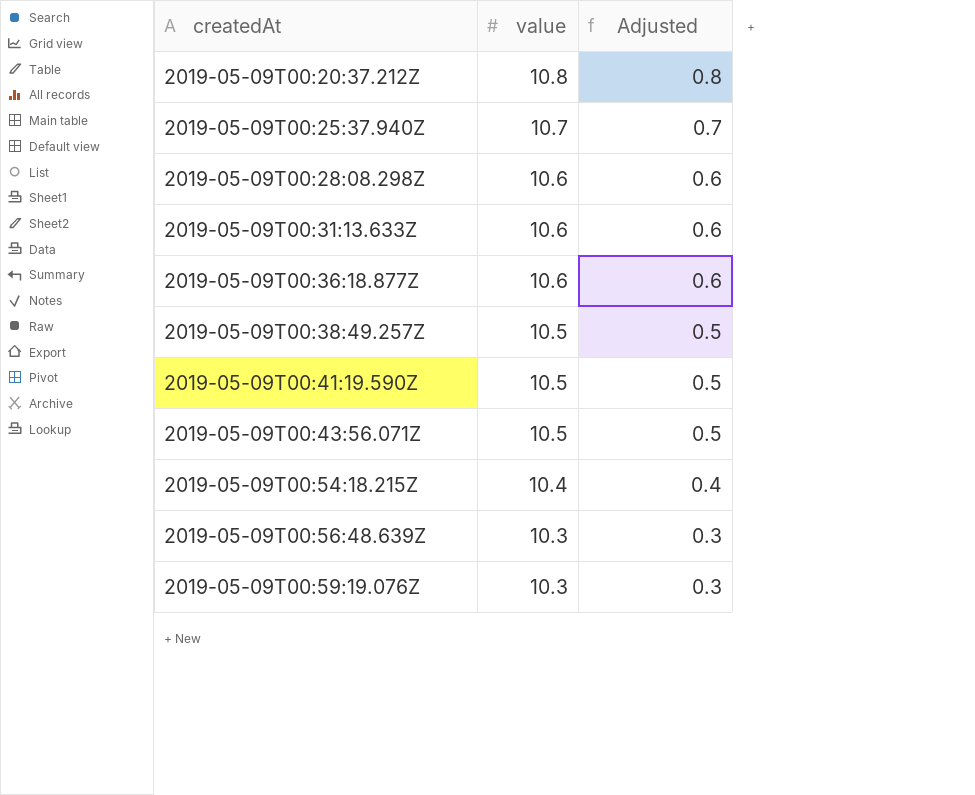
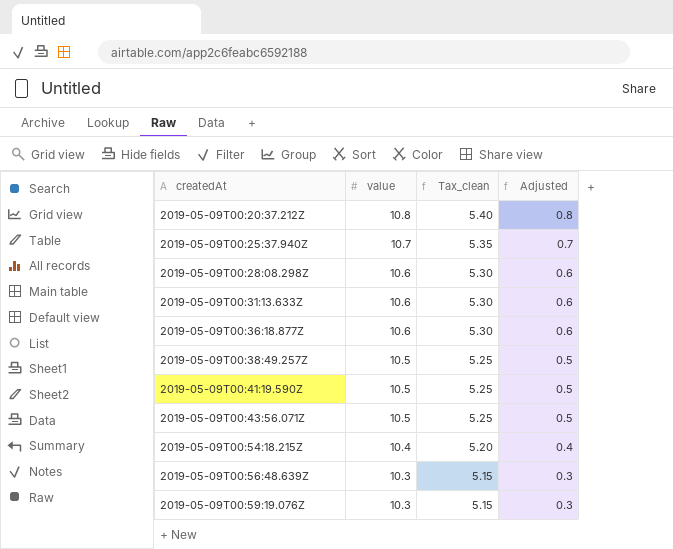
column Tax_clean | formula: none -> [value] * 0.5

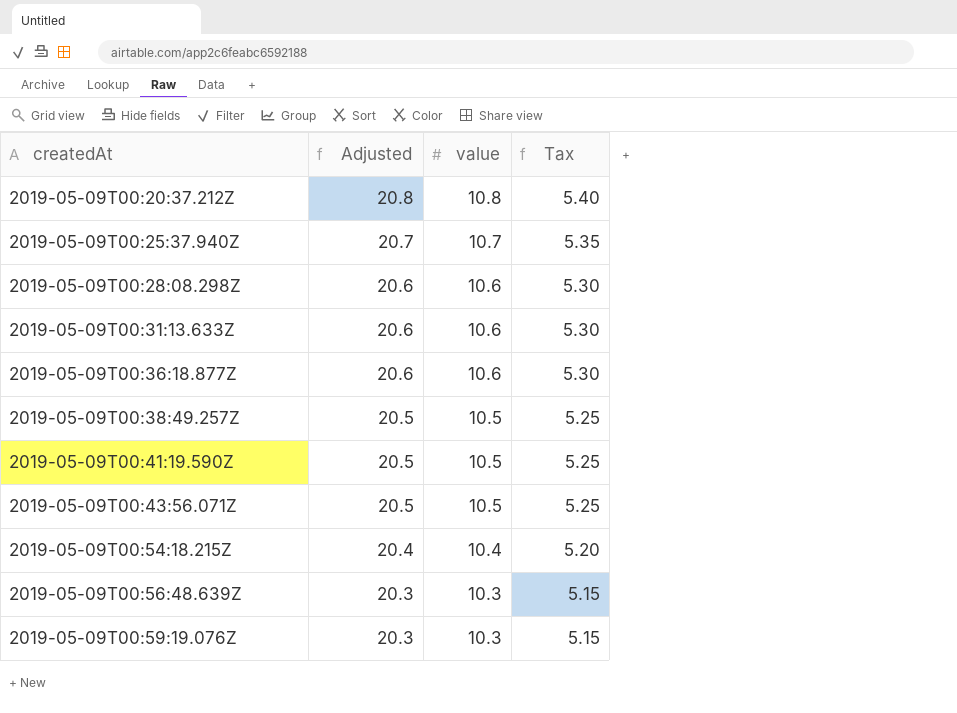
column Adjusted | formula: [value] - 10 -> [value] + 10
column Adjusted | position: 4 -> 2
column name: Tax_clean -> Tax

